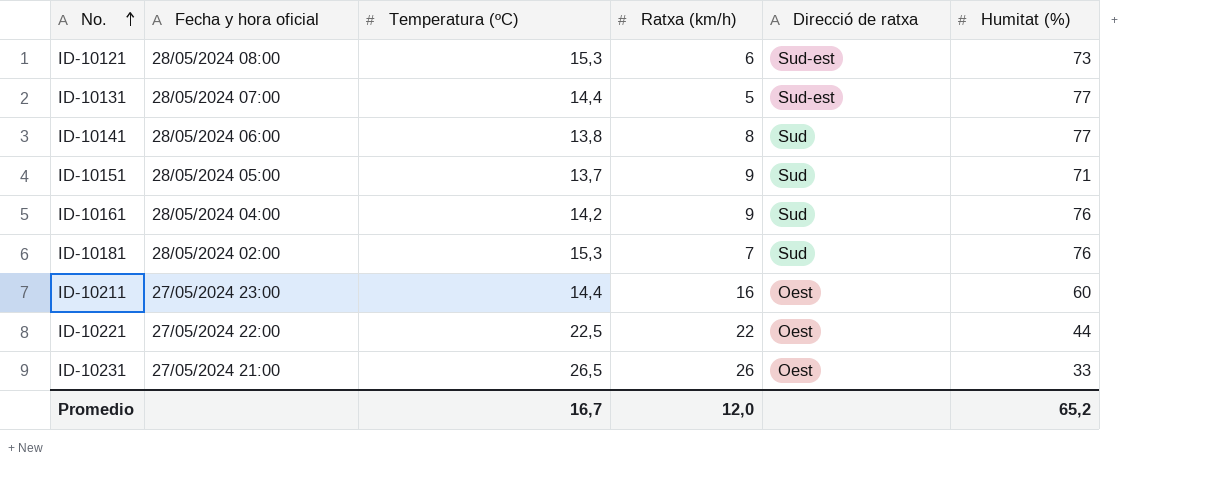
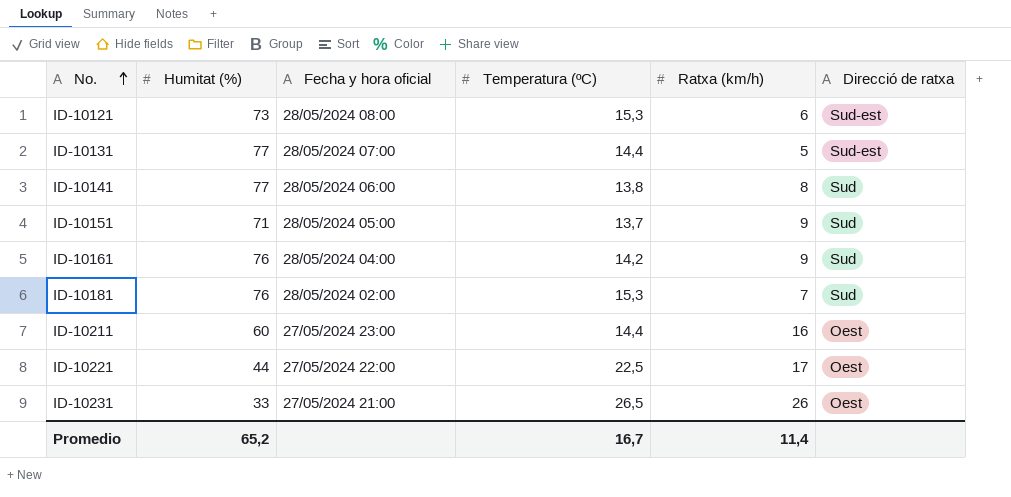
column Humitat (%) | position: 6 -> 2
ID-10221 | Ratxa (km/h): 22 -> 17
Promedio | Ratxa (km/h): 12,0 -> 11,4

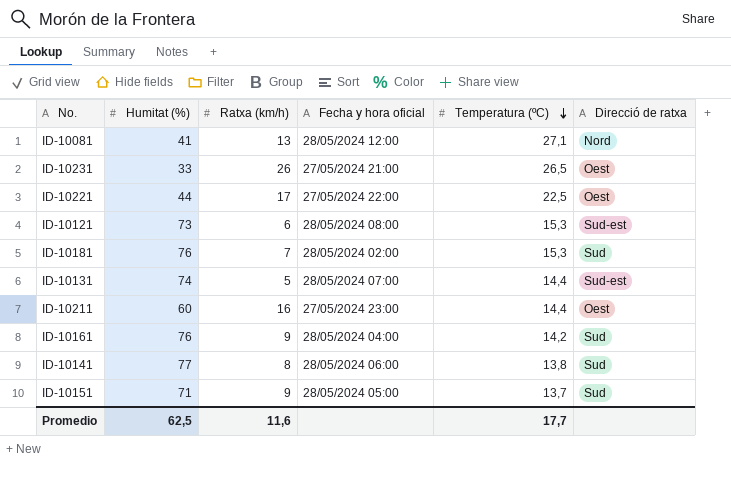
row order: No. ascending -> Temperatura (ºC) descending
column Ratxa (km/h) | position: 5 -> 3
row ID-10081: none -> 41 | 13 | 28/05/2024 12:00 | 27,1 | Nord
ID-10131 | Humitat (%): 77 -> 74
Promedio | Humitat (%): 65,2 -> 62,5
Promedio | Ratxa (km/h): 11,4 -> 11,6
Promedio | Temperatura (ºC): 16,7 -> 17,7

